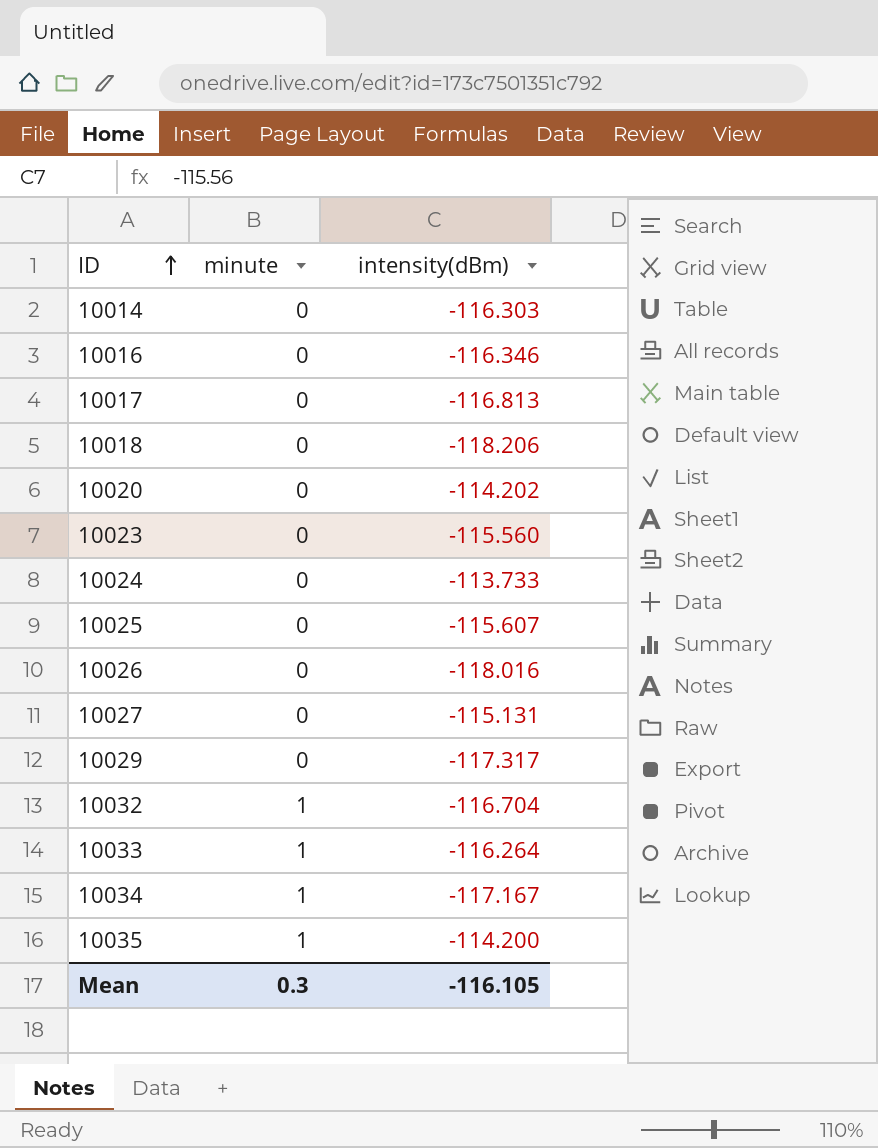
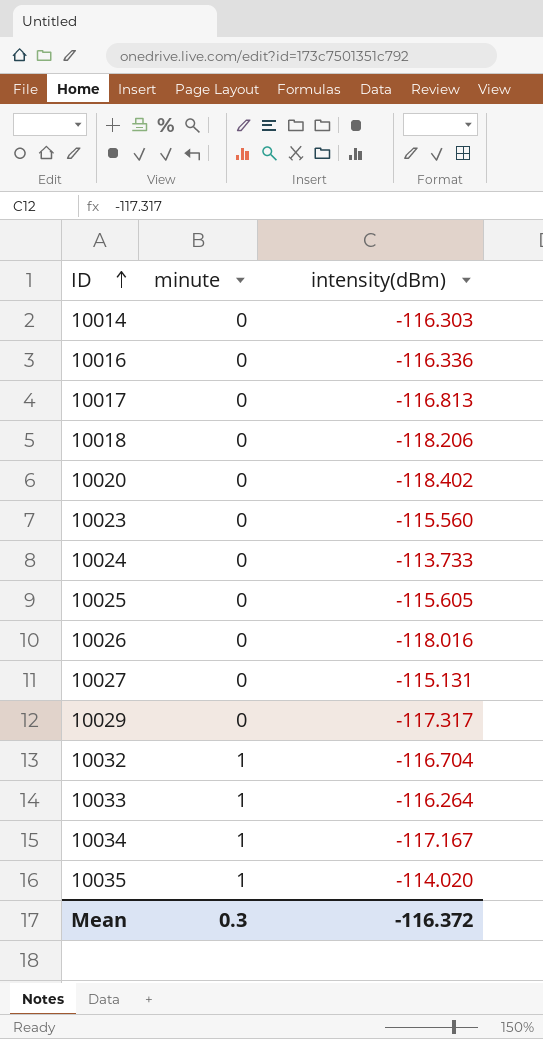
10016 | intensity(dBm): -116.346 -> -116.336
10020 | intensity(dBm): -114.202 -> -118.402
10025 | intensity(dBm): -115.607 -> -115.605
10035 | intensity(dBm): -114.200 -> -114.020
Mean | intensity(dBm): -116.105 -> -116.372

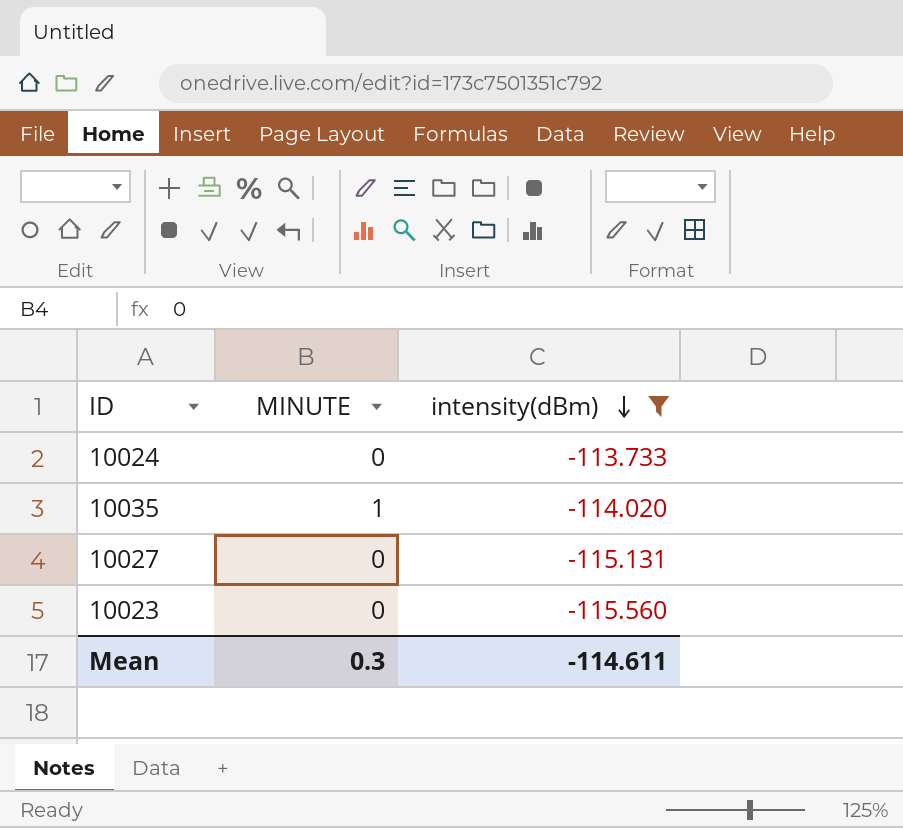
filter: none -> intensity(dBm) >= -115.560
row order: ID ascending -> intensity(dBm) descending
column name: minute -> MINUTE
Mean | intensity(dBm): -116.372 -> -114.611

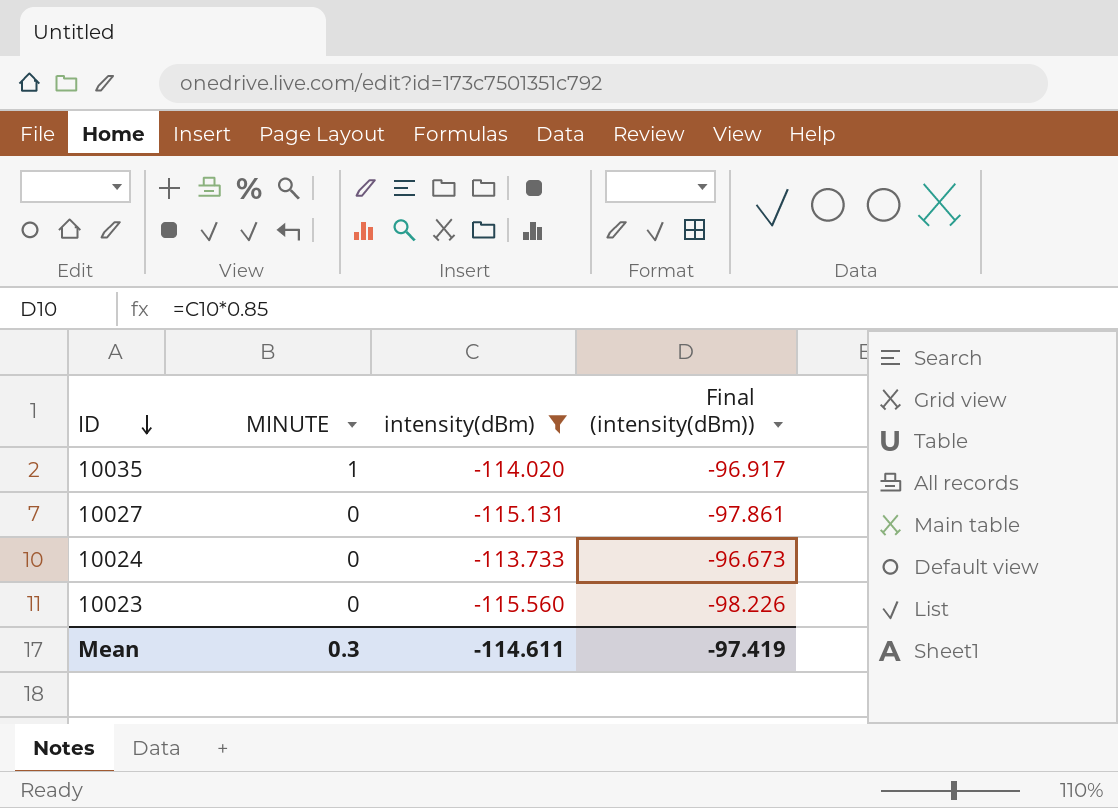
row order: intensity(dBm) descending -> ID descending
column Final (intensity(dBm)) | formula: none -> [intensity(dBm)] * 0.85

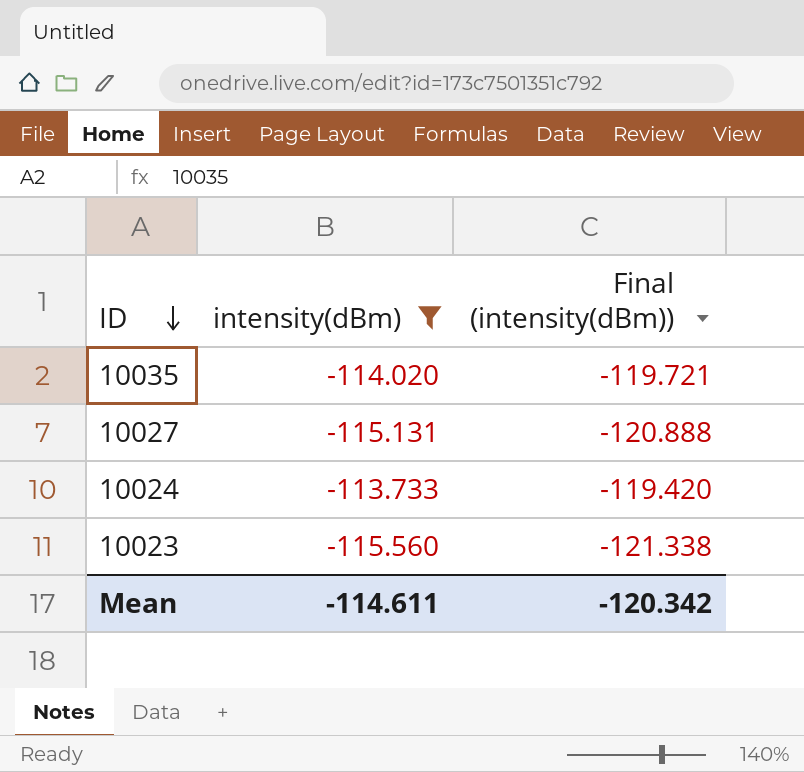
column MINUTE | position: 2 -> none
column Final (intensity(dBm)) | formula: [intensity(dBm)] * 0.85 -> [intensity(dBm)] * 1.05
Mean | Final (intensity(dBm)): -97.419 -> -120.342

